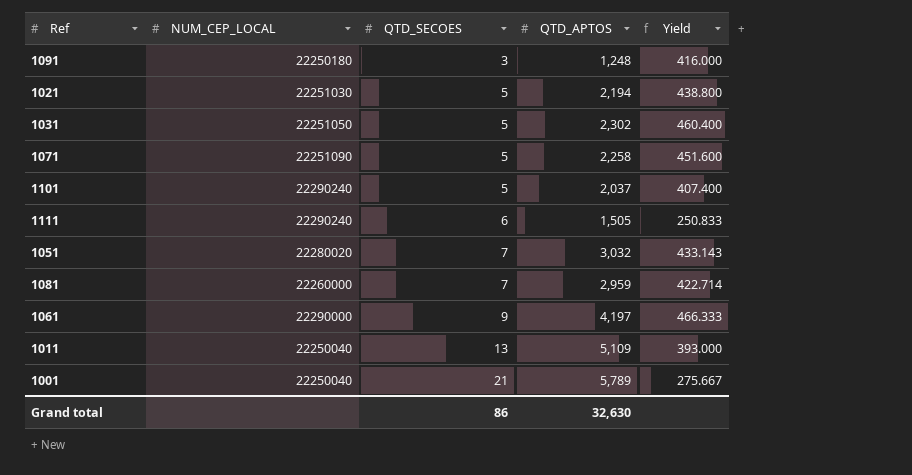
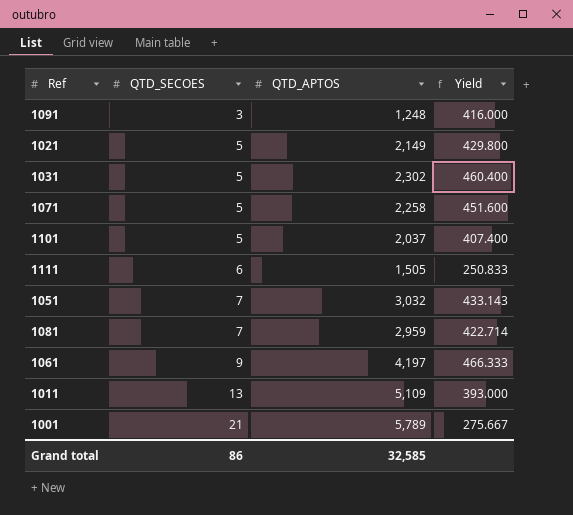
column NUM_CEP_LOCAL | position: 2 -> none
1021 | QTD_APTOS: 2,194 -> 2,149
1021 | Yield: 438.800 -> 429.800
Grand total | QTD_APTOS: 32,630 -> 32,585

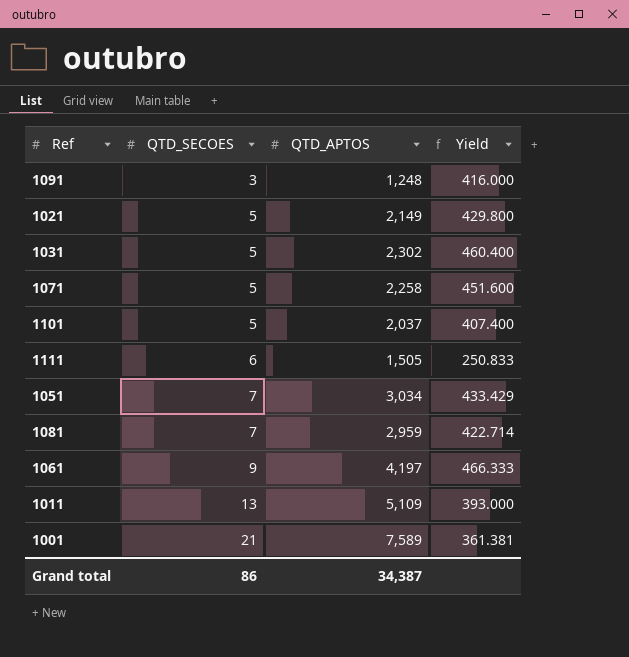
1051 | QTD_APTOS: 3,032 -> 3,034
1051 | Yield: 433.143 -> 433.429
1001 | QTD_APTOS: 5,789 -> 7,589
1001 | Yield: 275.667 -> 361.381
Grand total | QTD_APTOS: 32,585 -> 34,387

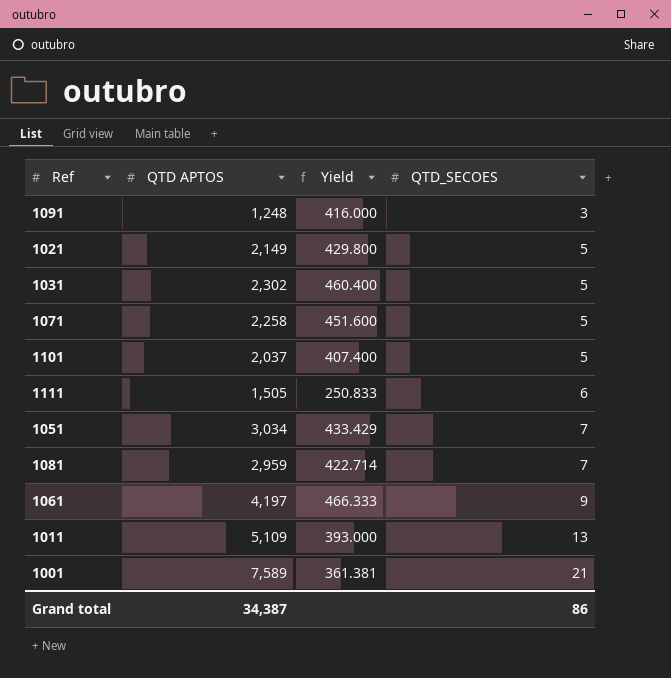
column name: QTD_APTOS -> QTD APTOS
column QTD_SECOES | position: 2 -> 4

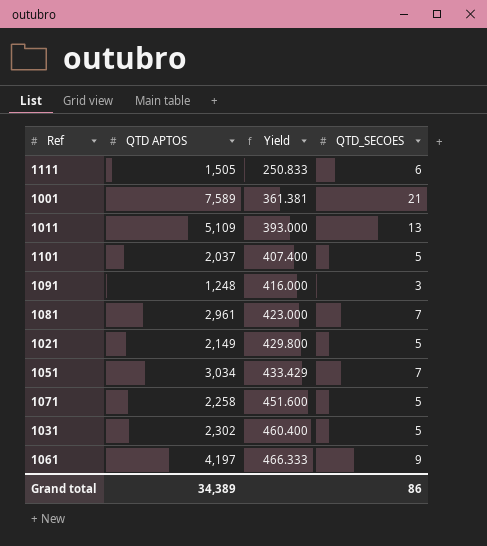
row order: QTD_SECOES ascending -> Yield ascending
1081 | QTD APTOS: 2,959 -> 2,961
1081 | Yield: 422.714 -> 423.000
Grand total | QTD APTOS: 34,387 -> 34,389

